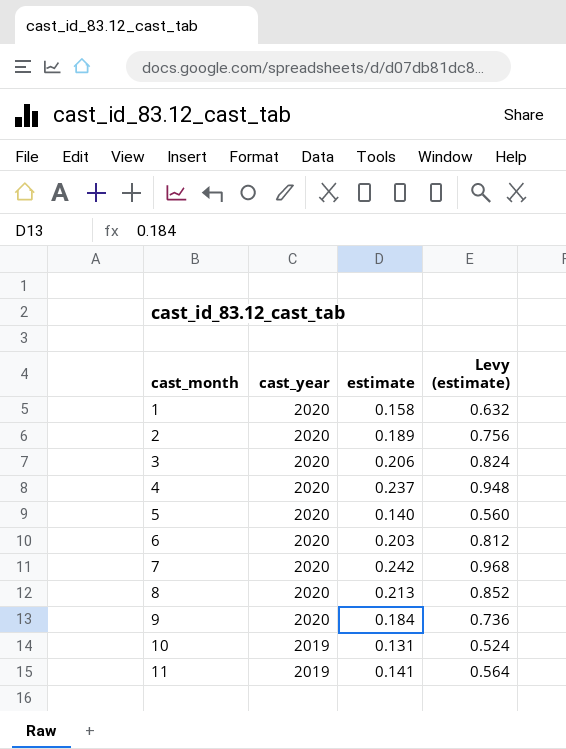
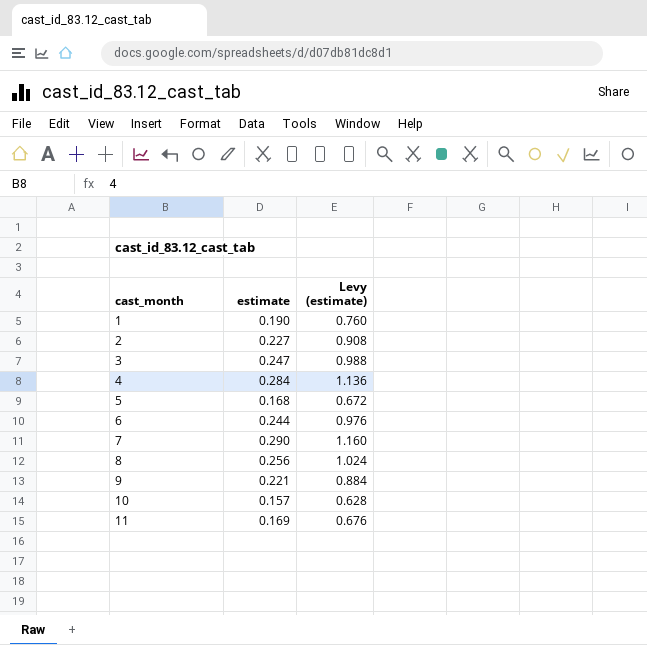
column cast_year | position: 2 -> none
1 | estimate: 0.158 -> 0.190
1 | Levy (estimate): 0.632 -> 0.760
2 | estimate: 0.189 -> 0.227
2 | Levy (estimate): 0.756 -> 0.908
3 | estimate: 0.206 -> 0.247
3 | Levy (estimate): 0.824 -> 0.988
4 | estimate: 0.237 -> 0.284
4 | Levy (estimate): 0.948 -> 1.136
5 | estimate: 0.140 -> 0.168
5 | Levy (estimate): 0.560 -> 0.672
6 | estimate: 0.203 -> 0.244
6 | Levy (estimate): 0.812 -> 0.976
7 | estimate: 0.242 -> 0.290
7 | Levy (estimate): 0.968 -> 1.160
8 | estimate: 0.213 -> 0.256
8 | Levy (estimate): 0.852 -> 1.024
9 | estimate: 0.184 -> 0.221
9 | Levy (estimate): 0.736 -> 0.884
10 | estimate: 0.131 -> 0.157
10 | Levy (estimate): 0.524 -> 0.628
11 | estimate: 0.141 -> 0.169
11 | Levy (estimate): 0.564 -> 0.676

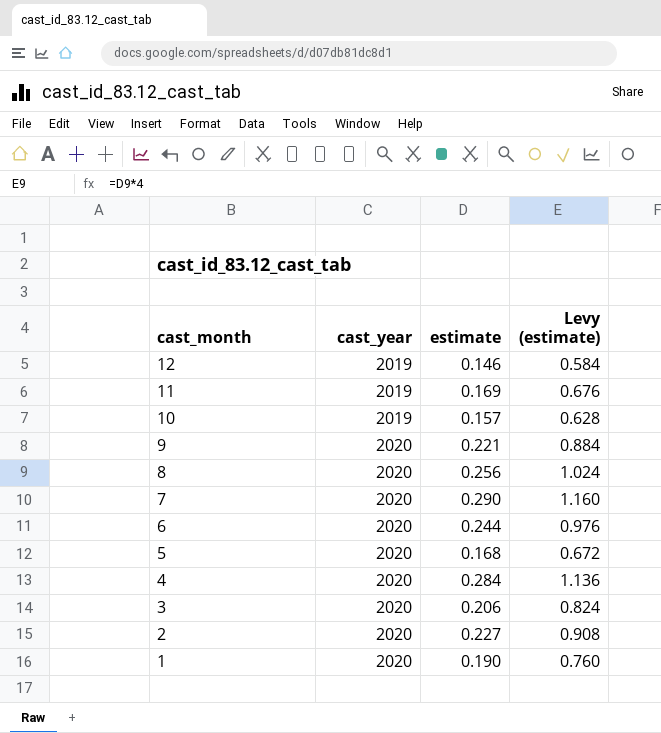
row order: cast_month ascending -> cast_month descending
column cast_year | position: none -> 2
row 12: none -> 2019 | 0.146 | 0.584
3 | estimate: 0.247 -> 0.206
3 | Levy (estimate): 0.988 -> 0.824

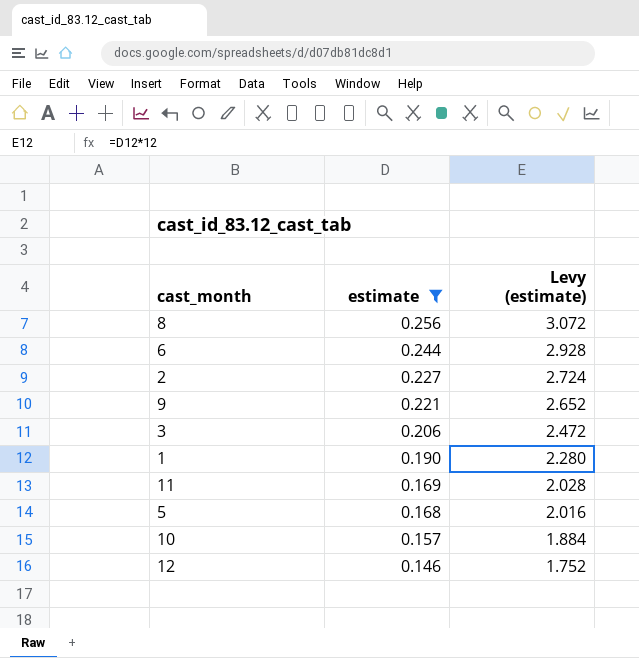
filter: none -> estimate <= 0.256
row order: cast_month descending -> estimate descending
column cast_year | position: 2 -> none
column Levy (estimate) | formula: [estimate] * 4 -> [estimate] * 12

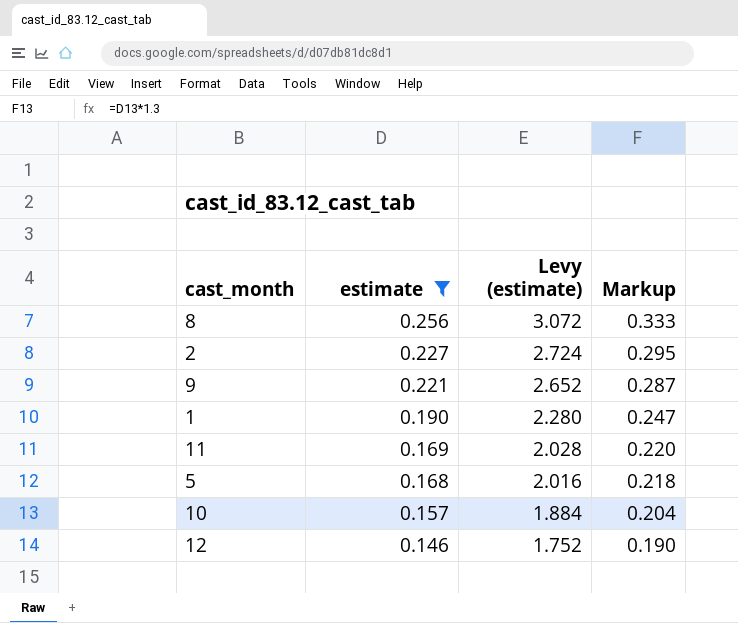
column Markup | formula: none -> [estimate] * 1.3
row 6: 0.244 | 2.928 -> none
row 3: 0.206 | 2.472 -> none

